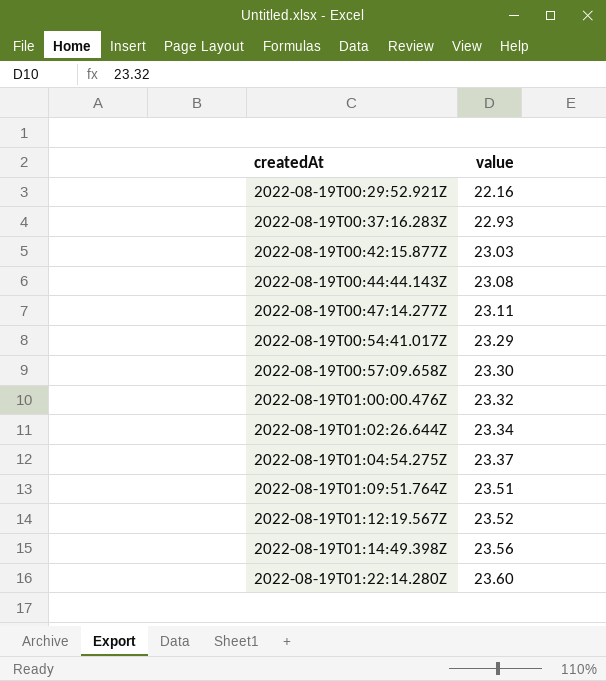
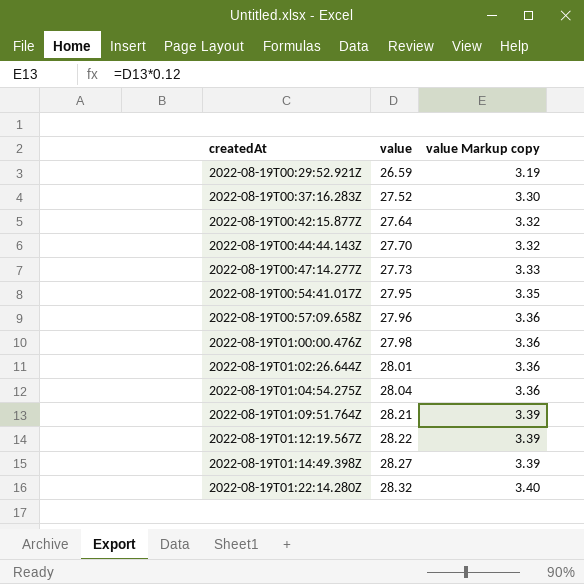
column value Markup copy | formula: none -> [value] * 0.12
2022-08-19T00:29:52.921Z | value: 22.16 -> 26.59
2022-08-19T00:37:16.283Z | value: 22.93 -> 27.52
2022-08-19T00:42:15.877Z | value: 23.03 -> 27.64
2022-08-19T00:44:44.143Z | value: 23.08 -> 27.70
2022-08-19T00:47:14.277Z | value: 23.11 -> 27.73
2022-08-19T00:54:41.017Z | value: 23.29 -> 27.95
2022-08-19T00:57:09.658Z | value: 23.30 -> 27.96
2022-08-19T01:00:00.476Z | value: 23.32 -> 27.98
2022-08-19T01:02:26.644Z | value: 23.34 -> 28.01
2022-08-19T01:04:54.275Z | value: 23.37 -> 28.04
2022-08-19T01:09:51.764Z | value: 23.51 -> 28.21
2022-08-19T01:12:19.567Z | value: 23.52 -> 28.22
2022-08-19T01:14:49.398Z | value: 23.56 -> 28.27
2022-08-19T01:22:14.280Z | value: 23.60 -> 28.32

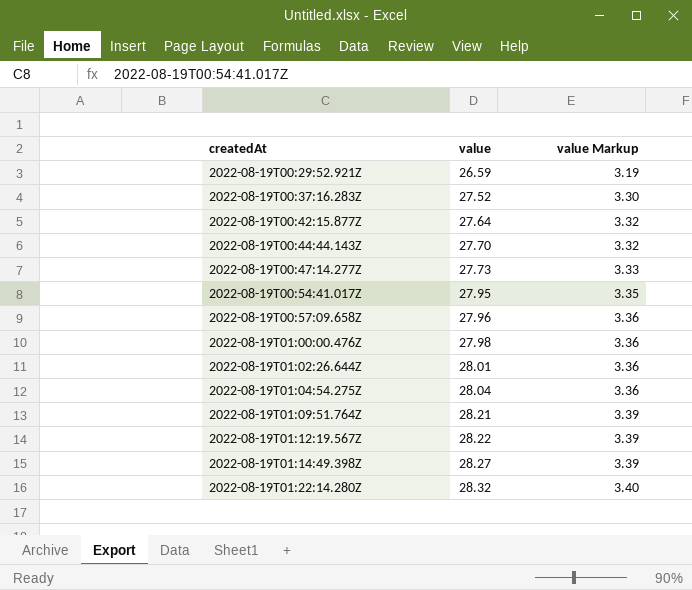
column name: value Markup copy -> value Markup

